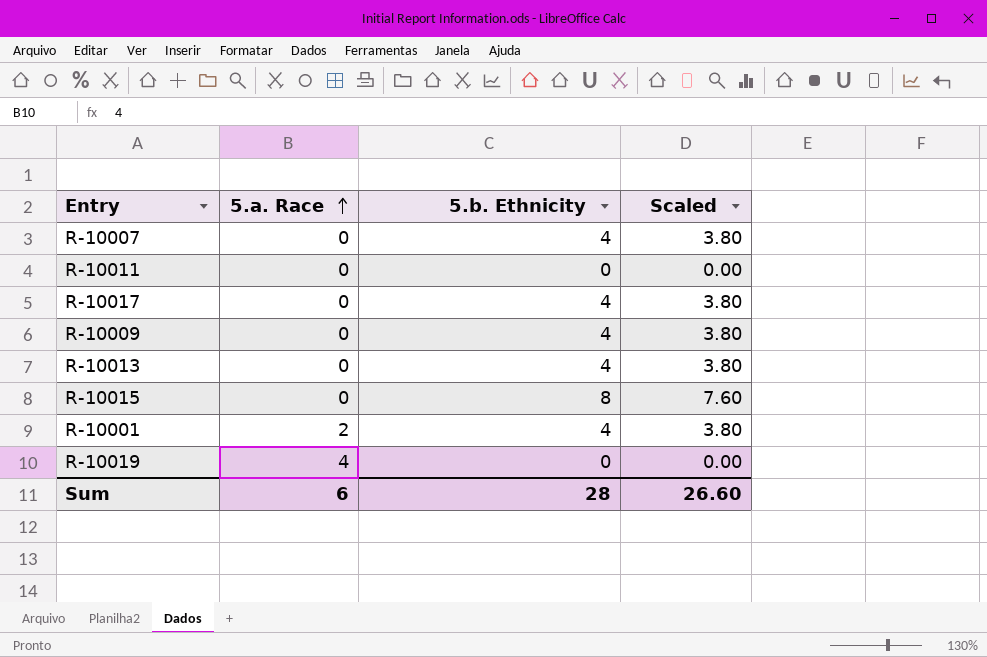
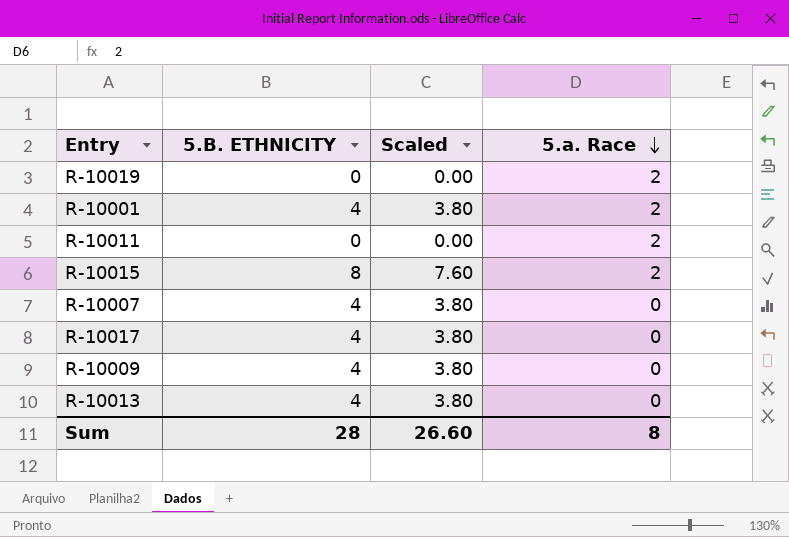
row order: 5.a. Race ascending -> 5.a. Race descending
column name: 5.b. Ethnicity -> 5.B. ETHNICITY
column 5.a. Race | position: 2 -> 4
R-10019 | 5.a. Race: 4 -> 2
R-10011 | 5.a. Race: 0 -> 2
R-10015 | 5.a. Race: 0 -> 2
Sum | 5.a. Race: 6 -> 8

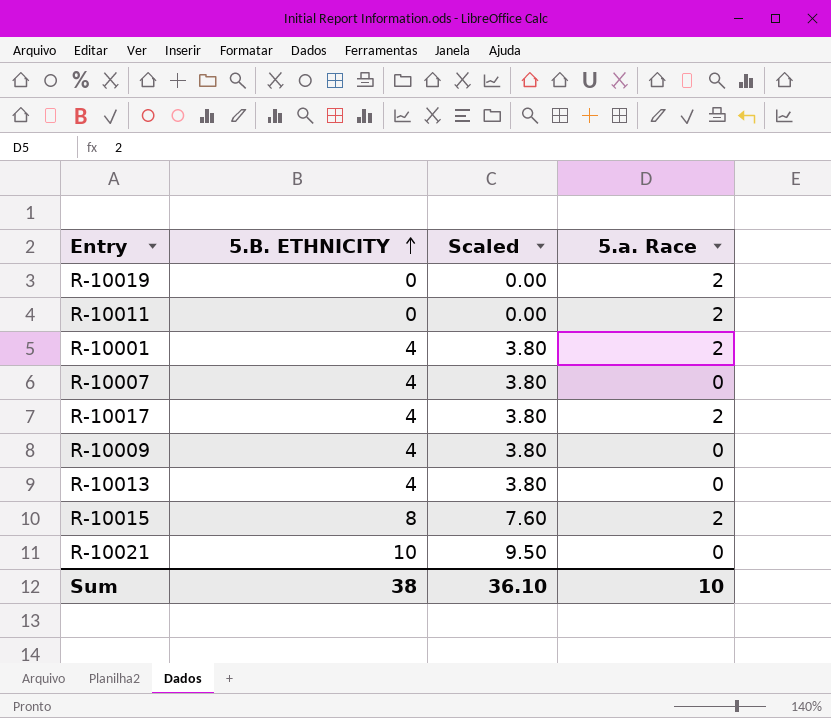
row order: 5.a. Race descending -> 5.B. ETHNICITY ascending
R-10017 | 5.a. Race: 0 -> 2
row R-10021: none -> 10 | 9.50 | 0
Sum | 5.B. ETHNICITY: 28 -> 38
Sum | Scaled: 26.60 -> 36.10
Sum | 5.a. Race: 8 -> 10

